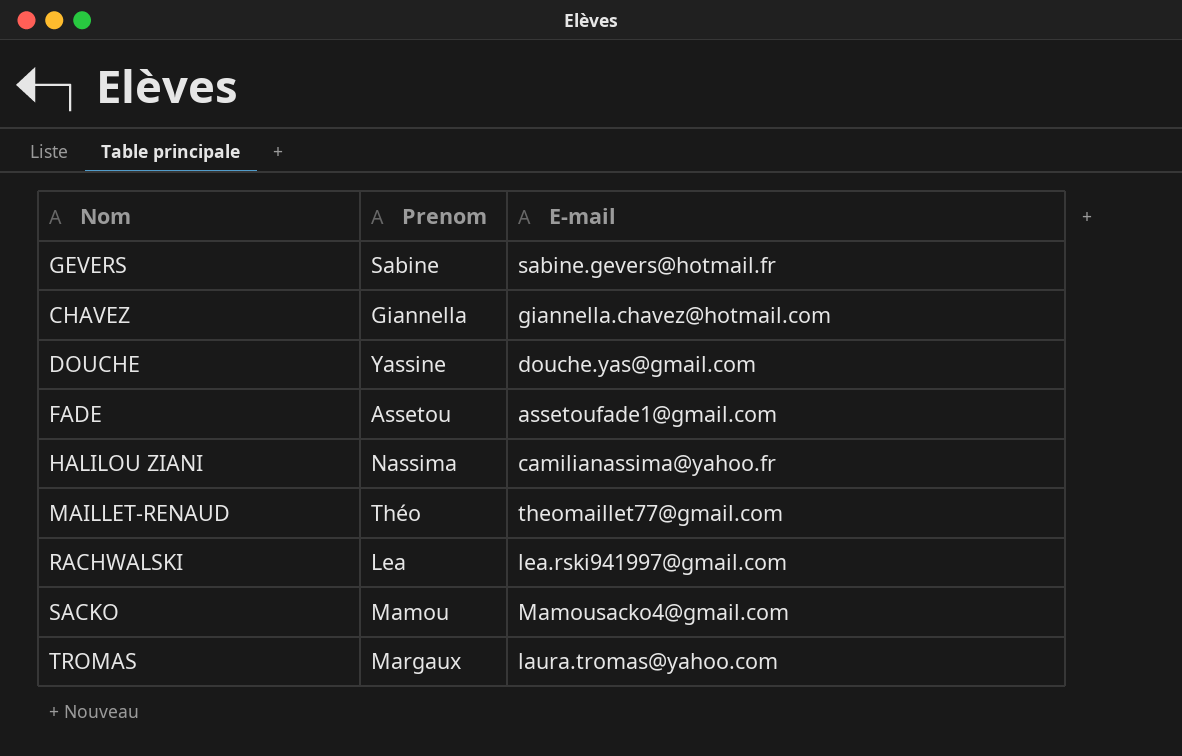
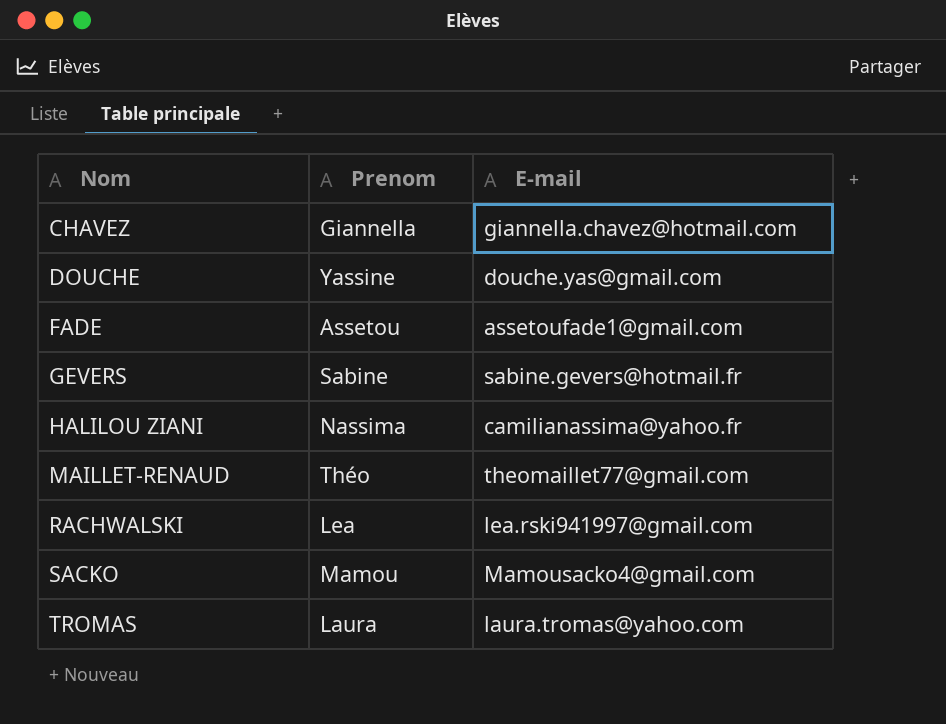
row order: none -> Nom ascending
TROMAS | Prenom: Margaux -> Laura

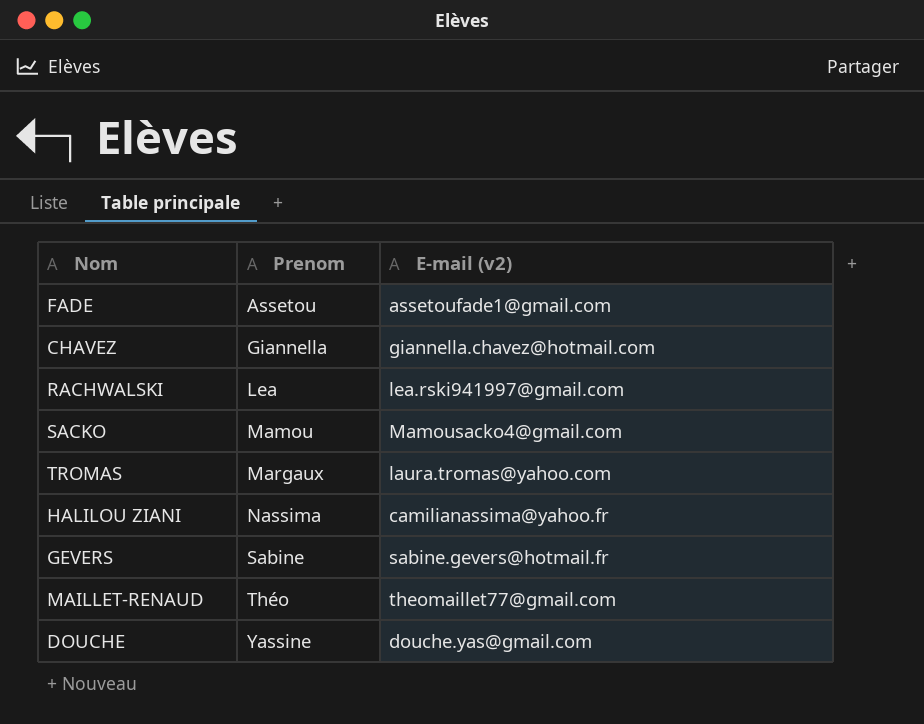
row order: Nom ascending -> Prenom ascending
column name: E-mail -> E-mail (v2)
TROMAS | Prenom: Laura -> Margaux

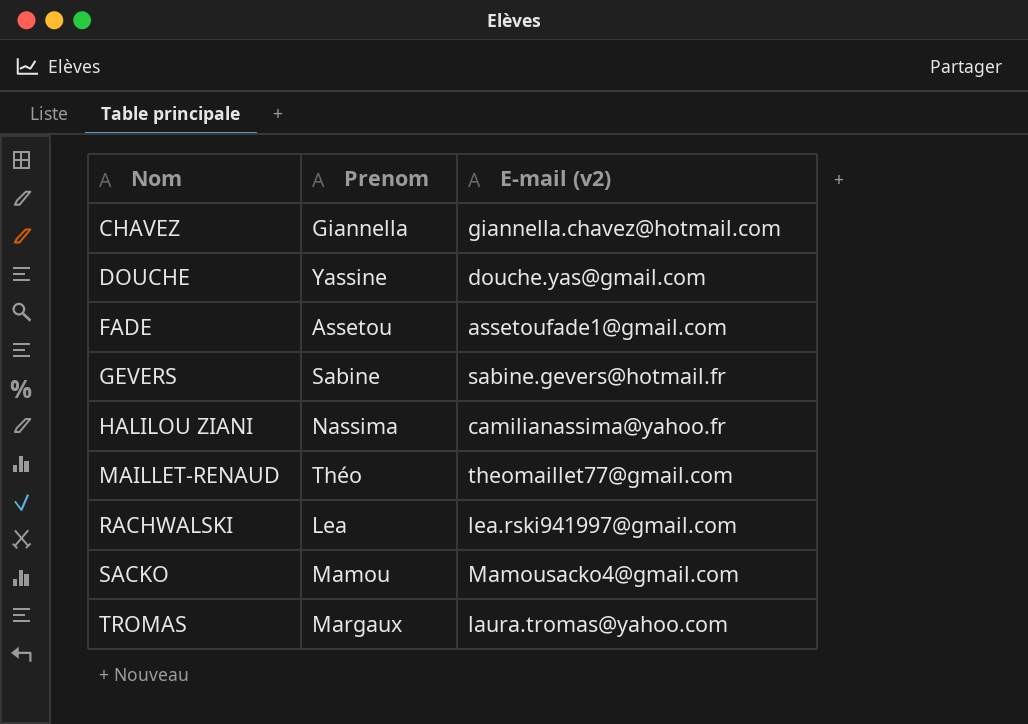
row order: Prenom ascending -> Nom ascending

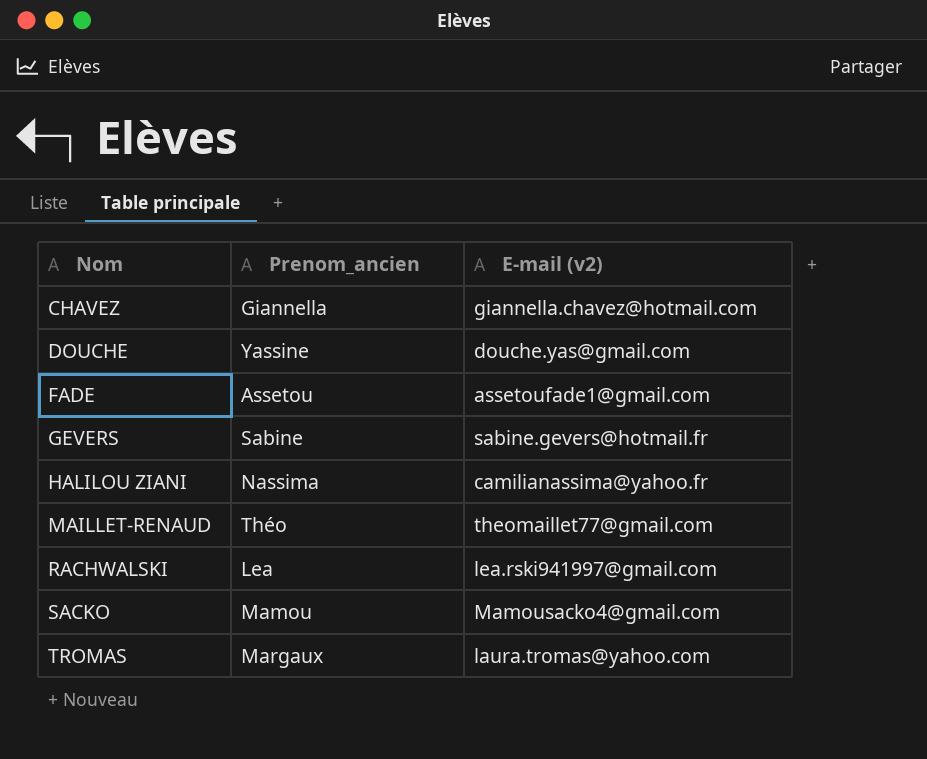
column name: Prenom -> Prenom_ancien

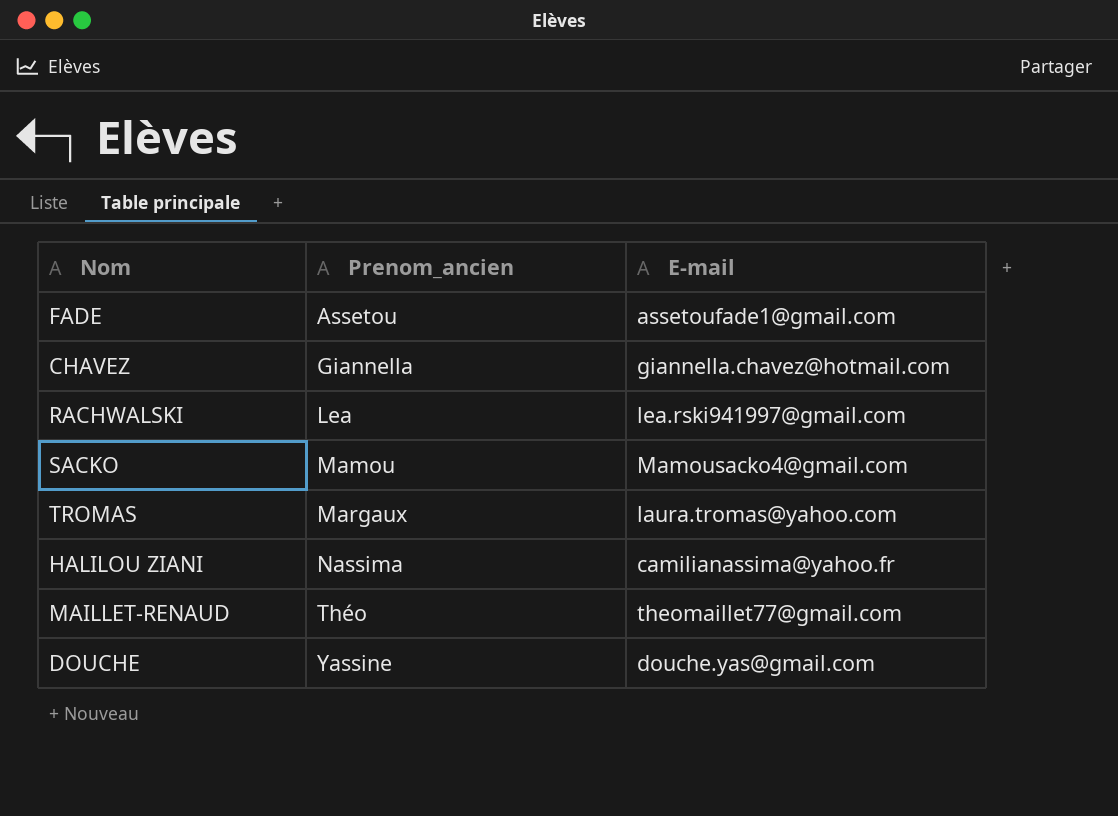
row order: Nom ascending -> Prenom_ancien ascending
column name: E-mail (v2) -> E-mail
row GEVERS: Sabine | sabine.gevers@hotmail.fr -> none

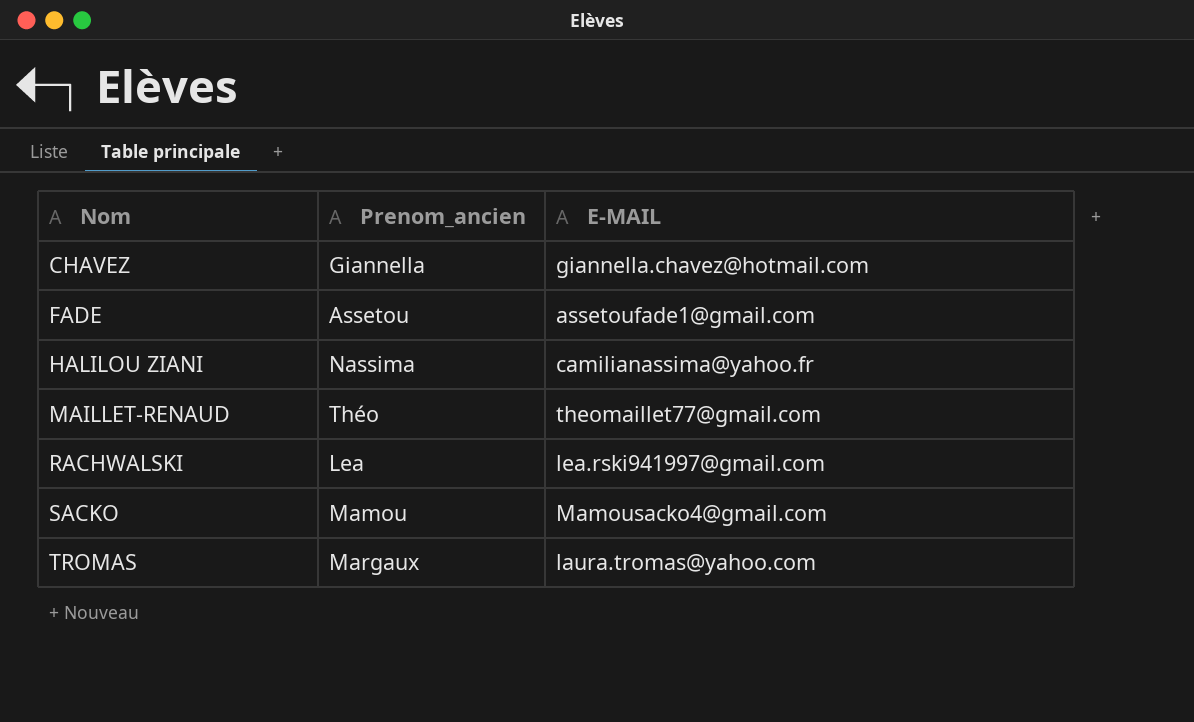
row order: Prenom_ancien ascending -> Nom ascending
column name: E-mail -> E-MAIL
row DOUCHE: Yassine | douche.yas@gmail.com -> none

